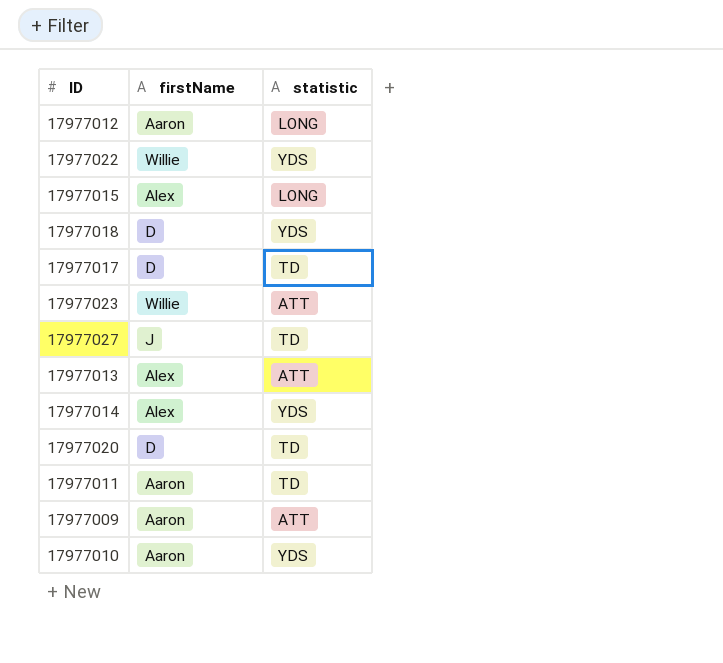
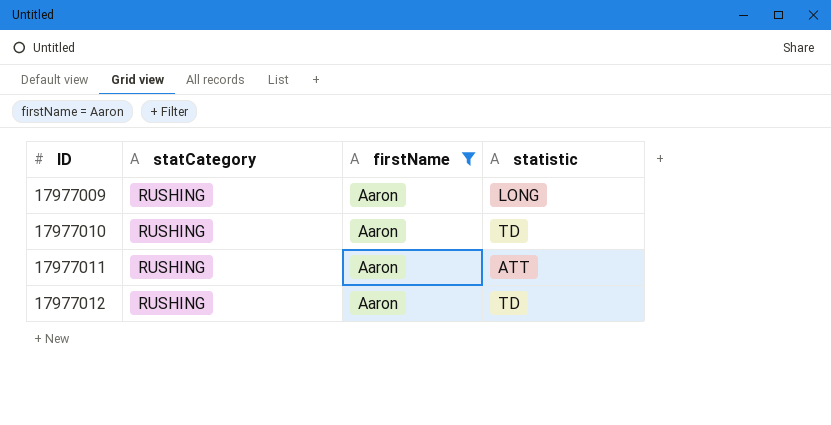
filter: none -> firstName = Aaron
row order: none -> ID ascending
column statCategory | position: none -> 2
17977009 | statistic: ATT -> LONG
17977010 | statistic: YDS -> TD
17977011 | statistic: TD -> ATT
17977012 | statistic: LONG -> TD

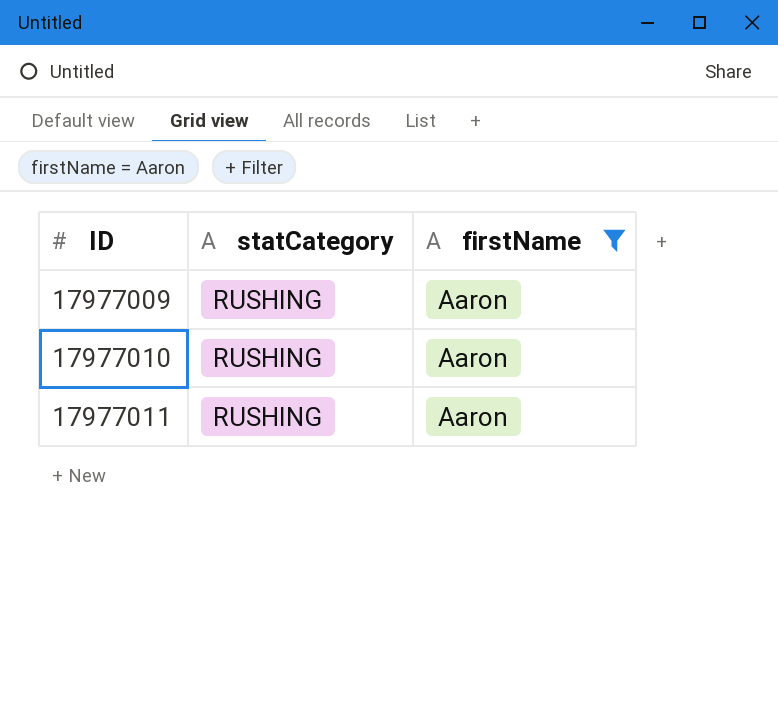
column statistic | position: 4 -> none
row 17977012: RUSHING | Aaron | TD -> none

